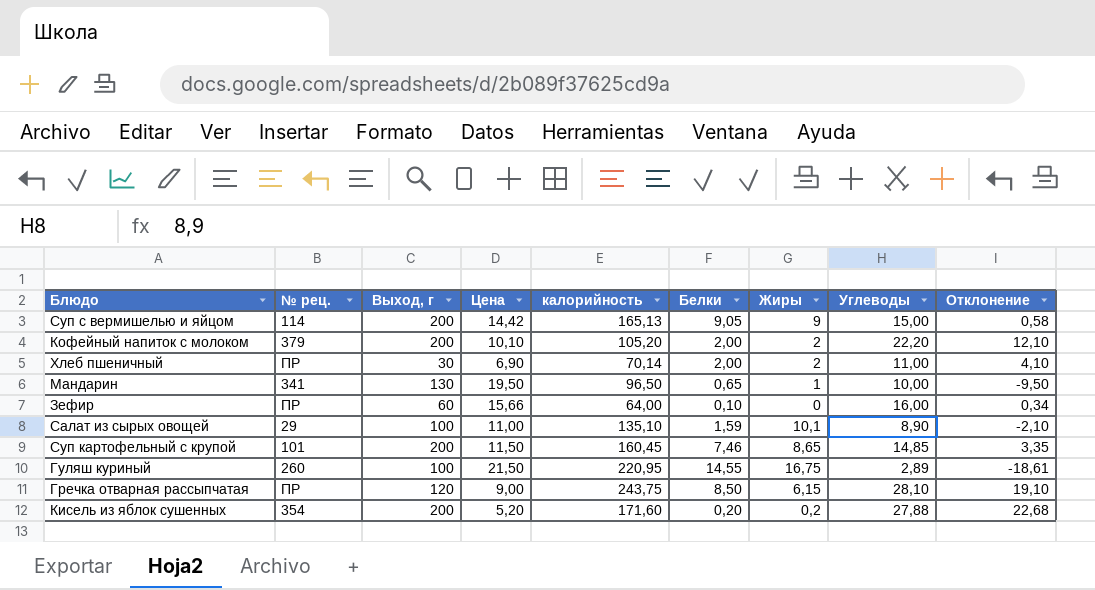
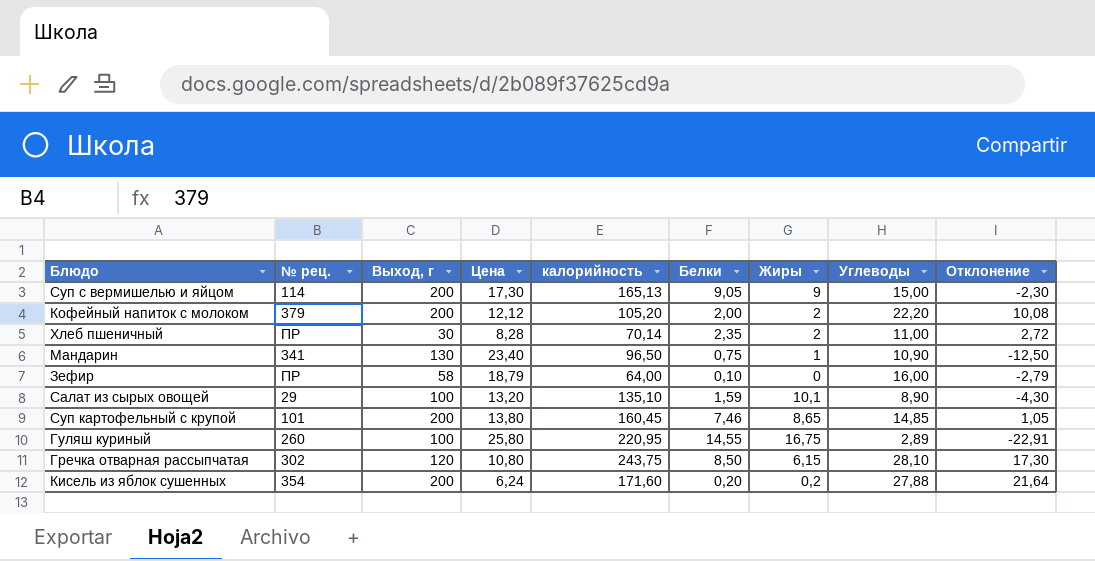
Суп с вермишелью и яйцом | Цена: 14,42 -> 17,30
Суп с вермишелью и яйцом | Отклонение: 0,58 -> -2,30
Кофейный напиток с молоком | Цена: 10,10 -> 12,12
Кофейный напиток с молоком | Отклонение: 12,10 -> 10,08
Хлеб пшеничный | Цена: 6,90 -> 8,28
Хлеб пшеничный | Белки: 2,00 -> 2,35
Хлеб пшеничный | Отклонение: 4,10 -> 2,72
Мандарин | Цена: 19,50 -> 23,40
Мандарин | Белки: 0,65 -> 0,75
Мандарин | Углеводы: 10,00 -> 10,90
Мандарин | Отклонение: -9,50 -> -12,50
Зефир | Выход, г: 60 -> 58
Зефир | Цена: 15,66 -> 18,79
Зефир | Отклонение: 0,34 -> -2,79
Салат из сырых овощей | Цена: 11,00 -> 13,20
Салат из сырых овощей | Отклонение: -2,10 -> -4,30
Суп картофельный с крупой | Цена: 11,50 -> 13,80
Суп картофельный с крупой | Отклонение: 3,35 -> 1,05
Гуляш куриный | Цена: 21,50 -> 25,80
Гуляш куриный | Отклонение: -18,61 -> -22,91
Гречка отварная рассыпчатая | № рец.: ПР -> 302
Гречка отварная рассыпчатая | Цена: 9,00 -> 10,80
Гречка отварная рассыпчатая | Отклонение: 19,10 -> 17,30
Кисель из яблок сушенных | Цена: 5,20 -> 6,24
Кисель из яблок сушенных | Отклонение: 22,68 -> 21,64

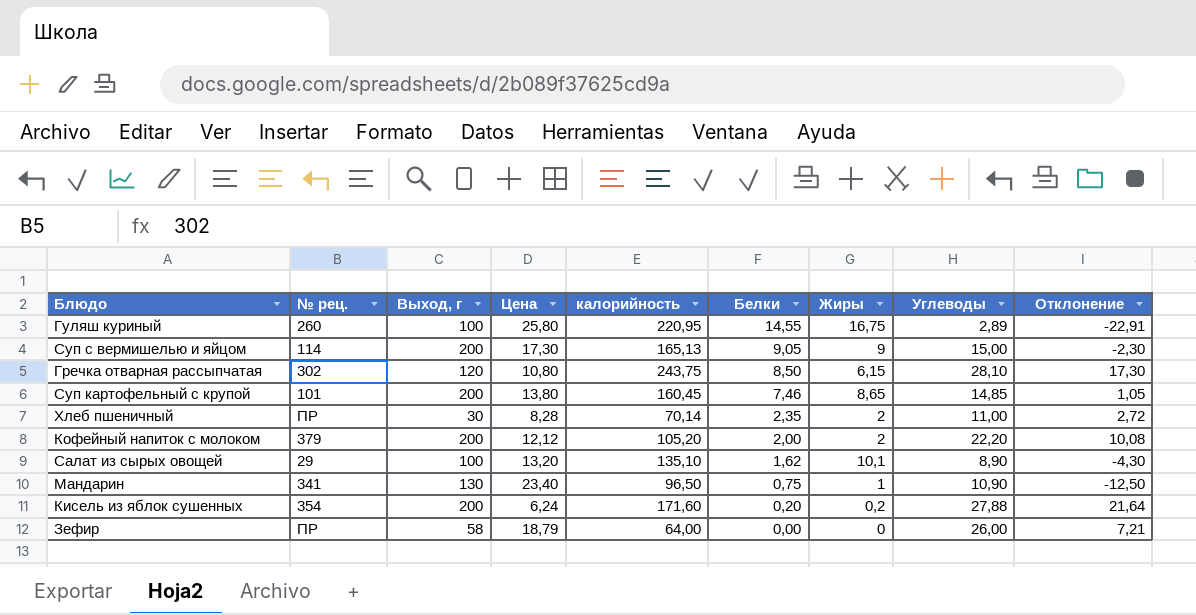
row order: none -> Белки descending
Салат из сырых овощей | Белки: 1,59 -> 1,62
Зефир | Белки: 0,10 -> 0,00
Зефир | Углеводы: 16,00 -> 26,00
Зефир | Отклонение: -2,79 -> 7,21

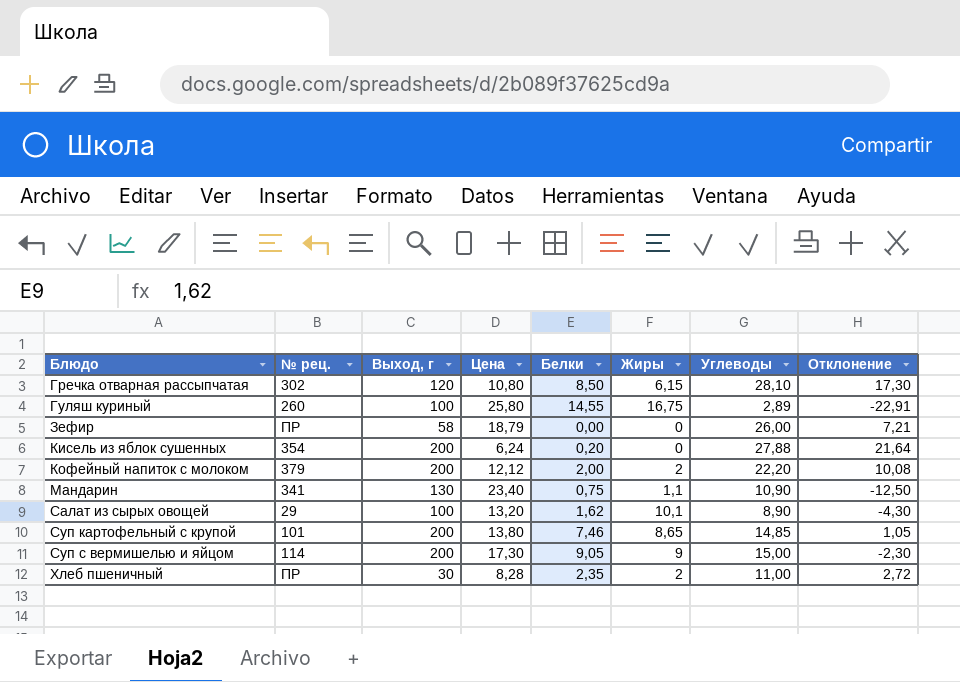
row order: Белки descending -> Блюдо ascending
column калорийность | position: 5 -> none
Кисель из яблок сушенных | Жиры: 0,2 -> 0
Мандарин | Жиры: 1 -> 1,1

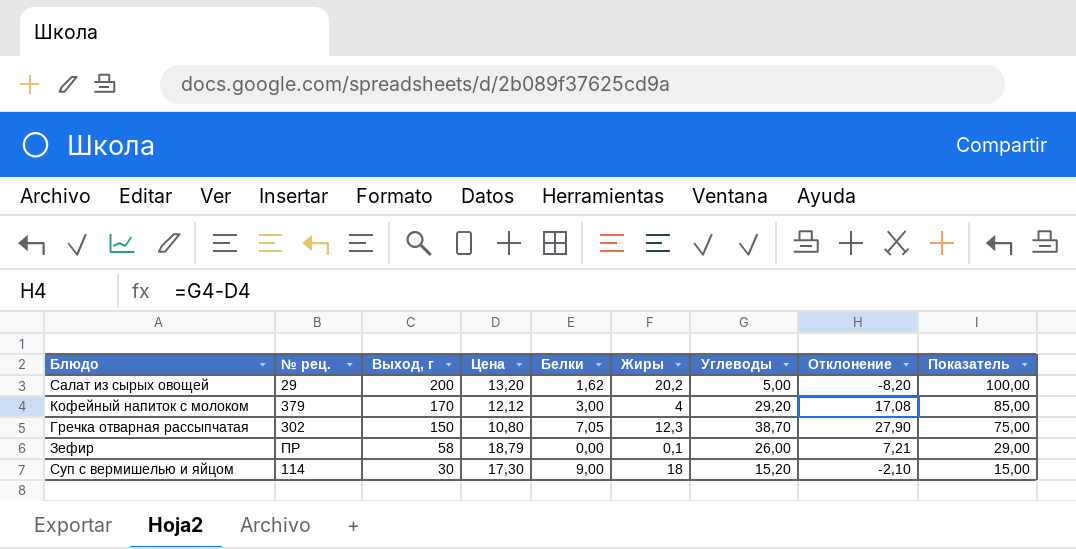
row order: Блюдо ascending -> Выход, г descending
column Показатель | formula: none -> [Выход, г] * 0,5
row Гуляш куриный: 260 | 100 | 25,80 | 14,55 | 16,75 | 2,89 | -22,91 -> none
row Кисель из яблок сушенных: 354 | 200 | 6,24 | 0,20 | 0 | 27,88 | 21,64 -> none
row Мандарин: 341 | 130 | 23,40 | 0,75 | 1,1 | 10,90 | -12,50 -> none
row Суп картофельный с крупой: 101 | 200 | 13,80 | 7,46 | 8,65 | 14,85 | 1,05 -> none
row Хлеб пшеничный: ПР | 30 | 8,28 | 2,35 | 2 | 11,00 | 2,72 -> none
Салат из сырых овощей | Выход, г: 100 -> 200
Салат из сырых овощей | Жиры: 10,1 -> 20,2
Салат из сырых овощей | Углеводы: 8,90 -> 5,00
Салат из сырых овощей | Отклонение: -4,30 -> -8,20
Кофейный напиток с молоком | Выход, г: 200 -> 170
Кофейный напиток с молоком | Белки: 2,00 -> 3,00
Кофейный напиток с молоком | Жиры: 2 -> 4
Кофейный напиток с молоком | Углеводы: 22,20 -> 29,20
Кофейный напиток с молоком | Отклонение: 10,08 -> 17,08
Гречка отварная рассыпчатая | Выход, г: 120 -> 150
Гречка отварная рассыпчатая | Белки: 8,50 -> 7,05
Гречка отварная рассыпчатая | Жиры: 6,15 -> 12,3
Гречка отварная рассыпчатая | Углеводы: 28,10 -> 38,70
Гречка отварная рассыпчатая | Отклонение: 17,30 -> 27,90
Зефир | Жиры: 0 -> 0,1
Суп с вермишелью и яйцом | Выход, г: 200 -> 30
Суп с вермишелью и яйцом | Белки: 9,05 -> 9,00
Суп с вермишелью и яйцом | Жиры: 9 -> 18
Суп с вермишелью и яйцом | Углеводы: 15,00 -> 15,20
Суп с вермишелью и яйцом | Отклонение: -2,30 -> -2,10

